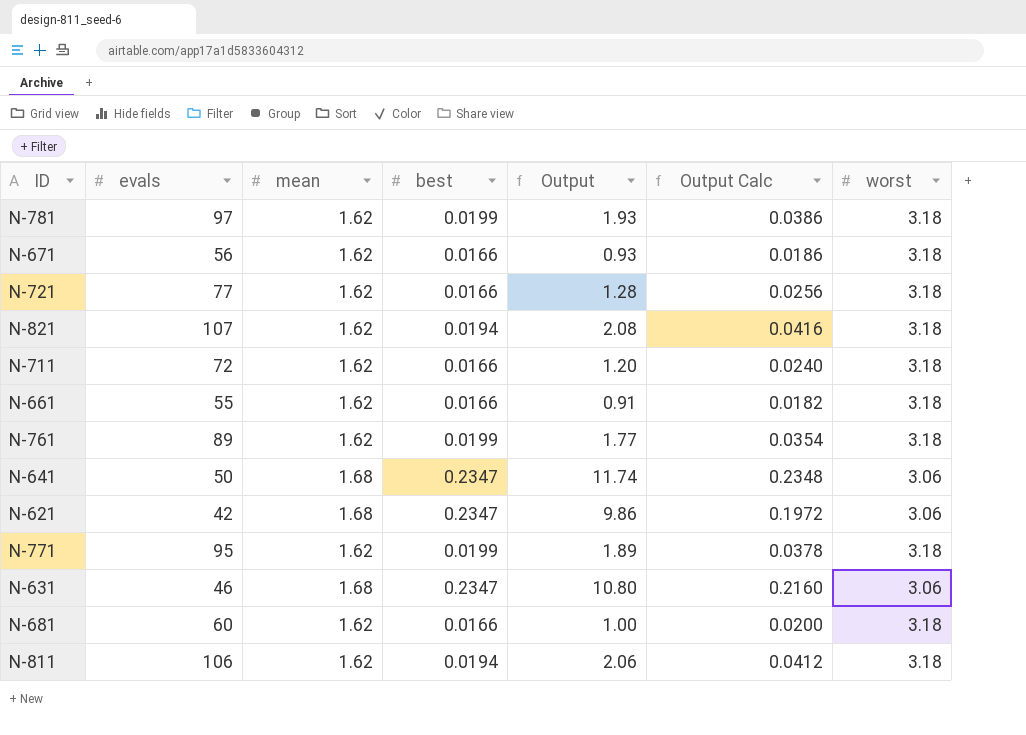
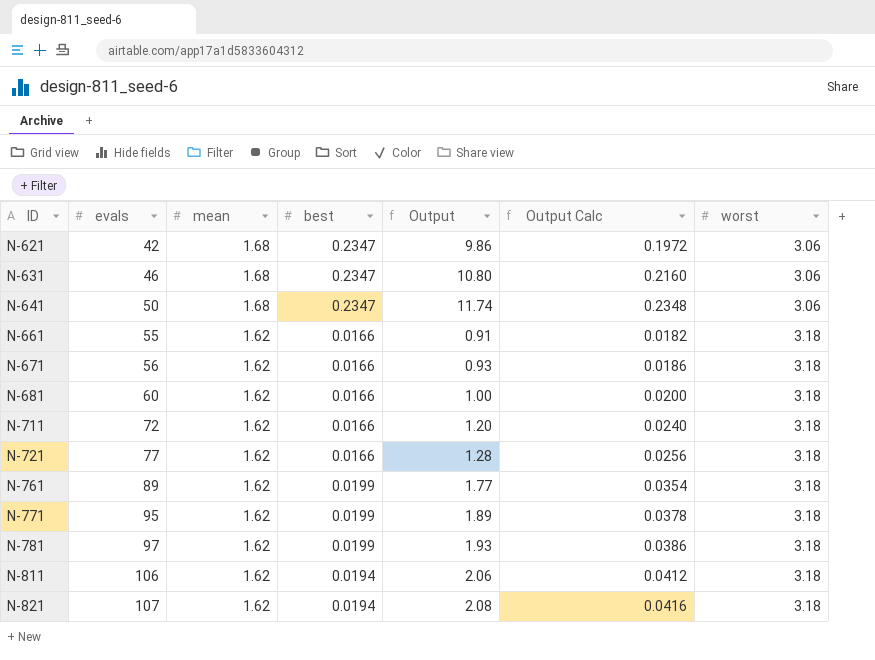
row order: none -> ID ascending

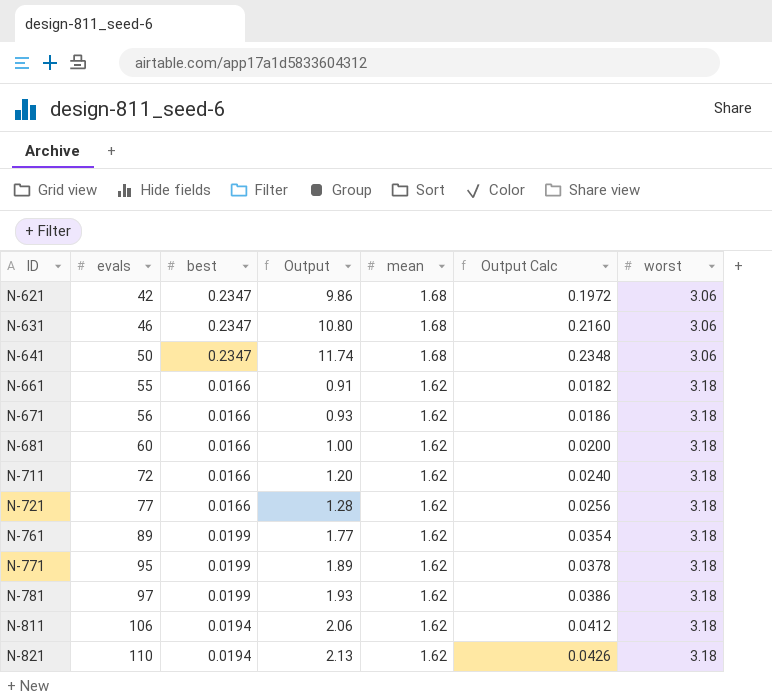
column mean | position: 3 -> 5
N-821 | evals: 107 -> 110
N-821 | Output: 2.08 -> 2.13
N-821 | Output Calc: 0.0416 -> 0.0426

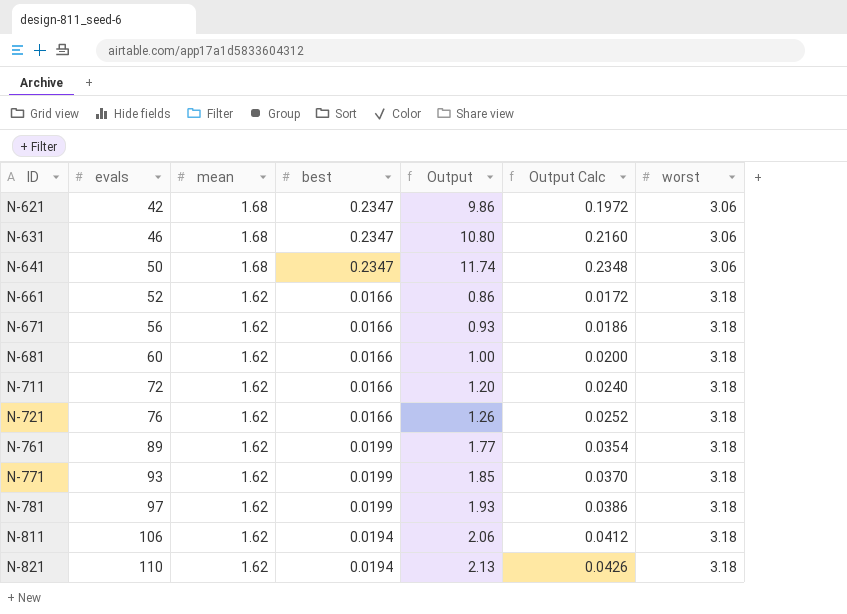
column mean | position: 5 -> 3
N-661 | evals: 55 -> 52
N-661 | Output: 0.91 -> 0.86
N-661 | Output Calc: 0.0182 -> 0.0172
N-721 | evals: 77 -> 76
N-721 | Output: 1.28 -> 1.26
N-721 | Output Calc: 0.0256 -> 0.0252
N-771 | evals: 95 -> 93
N-771 | Output: 1.89 -> 1.85
N-771 | Output Calc: 0.0378 -> 0.0370

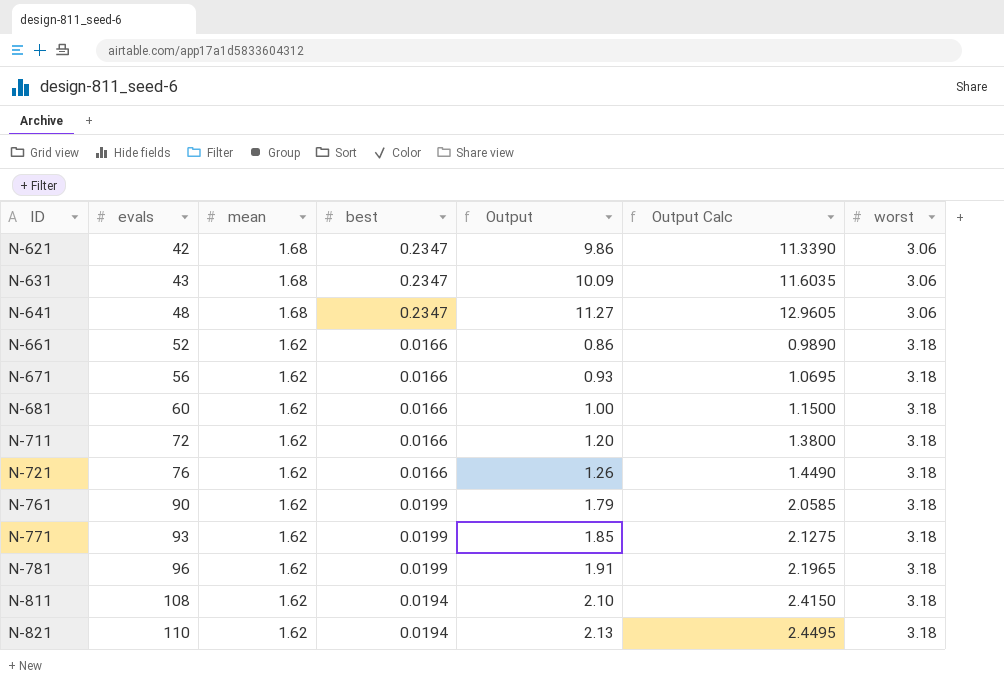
column Output Calc | formula: [Output] * 0.02 -> [Output] * 1.15
N-631 | evals: 46 -> 43
N-631 | Output: 10.80 -> 10.09
N-641 | evals: 50 -> 48
N-641 | Output: 11.74 -> 11.27
N-761 | evals: 89 -> 90
N-761 | Output: 1.77 -> 1.79
N-781 | evals: 97 -> 96
N-781 | Output: 1.93 -> 1.91
N-811 | evals: 106 -> 108
N-811 | Output: 2.06 -> 2.10

